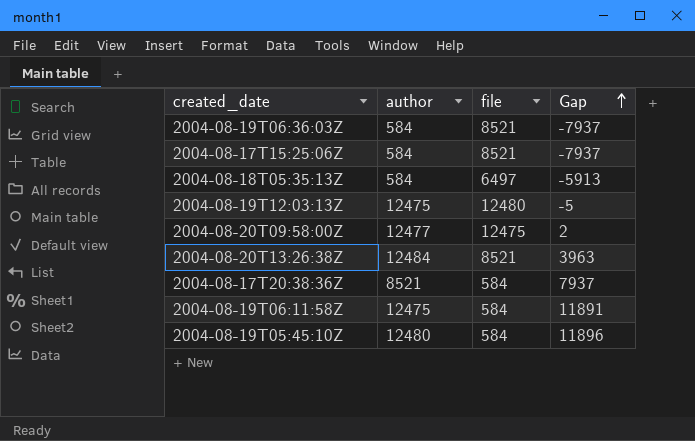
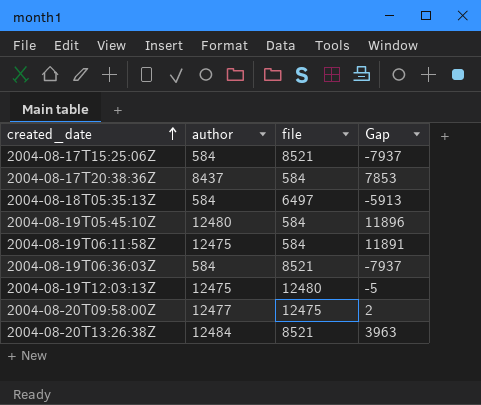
row order: Gap ascending -> created_date ascending
2004-08-17T20:38:36Z | author: 8521 -> 8437
2004-08-17T20:38:36Z | Gap: 7937 -> 7853

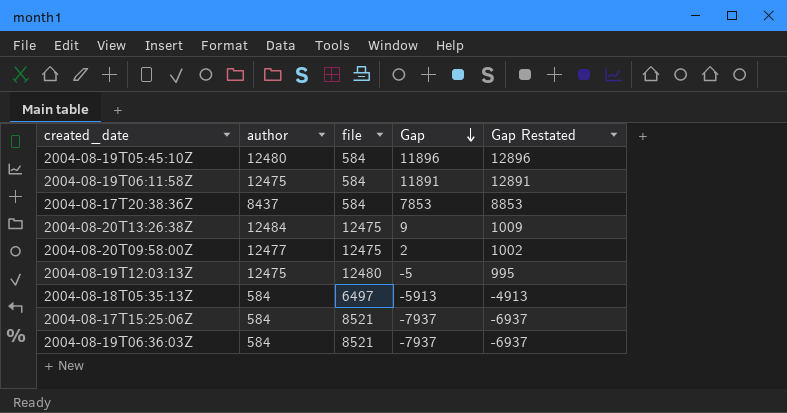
row order: created_date ascending -> Gap descending
column Gap Restated | formula: none -> [Gap] + 1000
2004-08-20T13:26:38Z | file: 8521 -> 12475
2004-08-20T13:26:38Z | Gap: 3963 -> 9

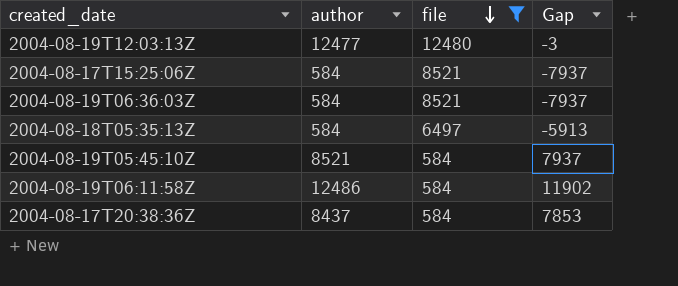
filter: none -> file != 12475
row order: Gap descending -> file descending
column Gap Restated | formula: [Gap] + 1000 -> none
2004-08-19T12:03:13Z | author: 12475 -> 12477
2004-08-19T12:03:13Z | Gap: -5 -> -3
2004-08-19T05:45:10Z | author: 12480 -> 8521
2004-08-19T05:45:10Z | Gap: 11896 -> 7937
2004-08-19T06:11:58Z | author: 12475 -> 12486
2004-08-19T06:11:58Z | Gap: 11891 -> 11902

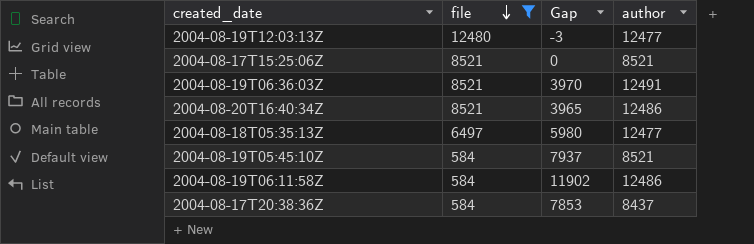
column author | position: 2 -> 4
2004-08-17T15:25:06Z | Gap: -7937 -> 0
2004-08-17T15:25:06Z | author: 584 -> 8521
2004-08-19T06:36:03Z | Gap: -7937 -> 3970
2004-08-19T06:36:03Z | author: 584 -> 12491
row 2004-08-20T16:40:34Z: none -> 8521 | 3965 | 12486
2004-08-18T05:35:13Z | Gap: -5913 -> 5980
2004-08-18T05:35:13Z | author: 584 -> 12477

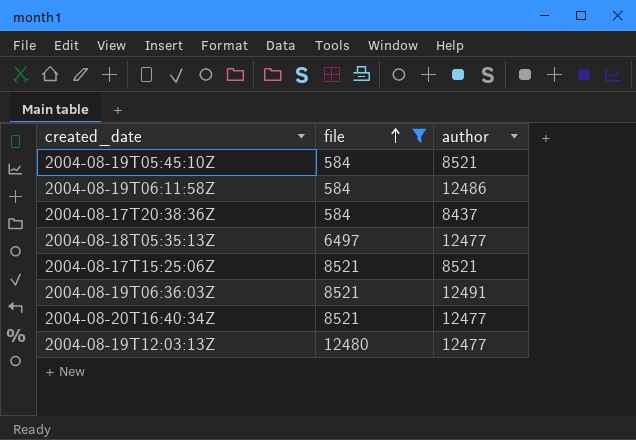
row order: file descending -> file ascending
column Gap | formula: [author] - [file] -> none
2004-08-20T16:40:34Z | author: 12486 -> 12477

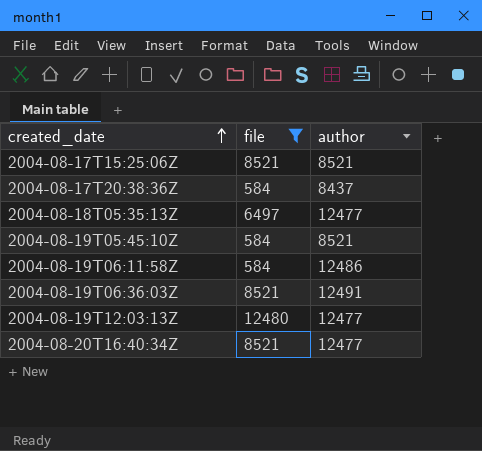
row order: file ascending -> created_date ascending

